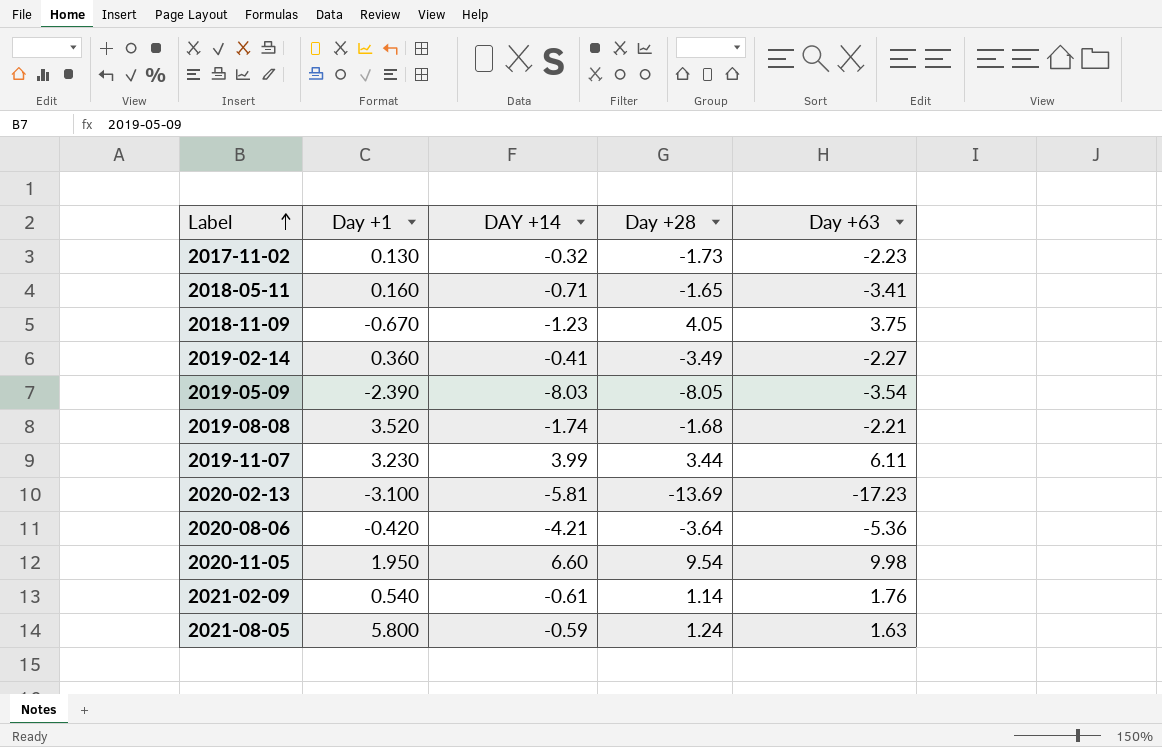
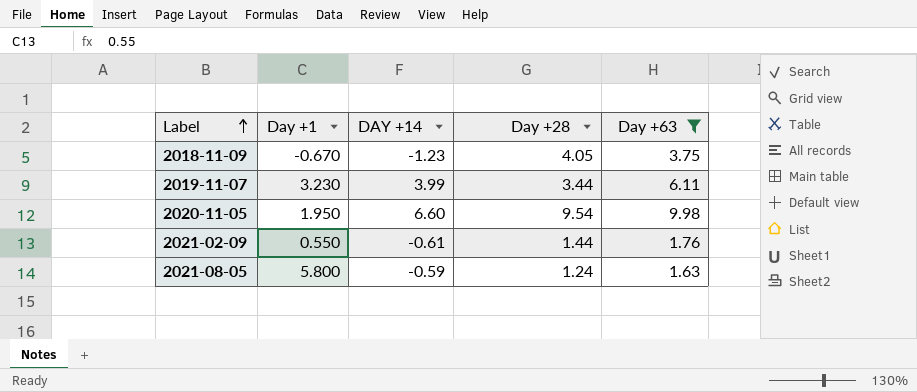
filter: none -> Day +63 >= 1.63
2021-02-09 | Day +1: 0.540 -> 0.550
2021-02-09 | Day +28: 1.14 -> 1.44

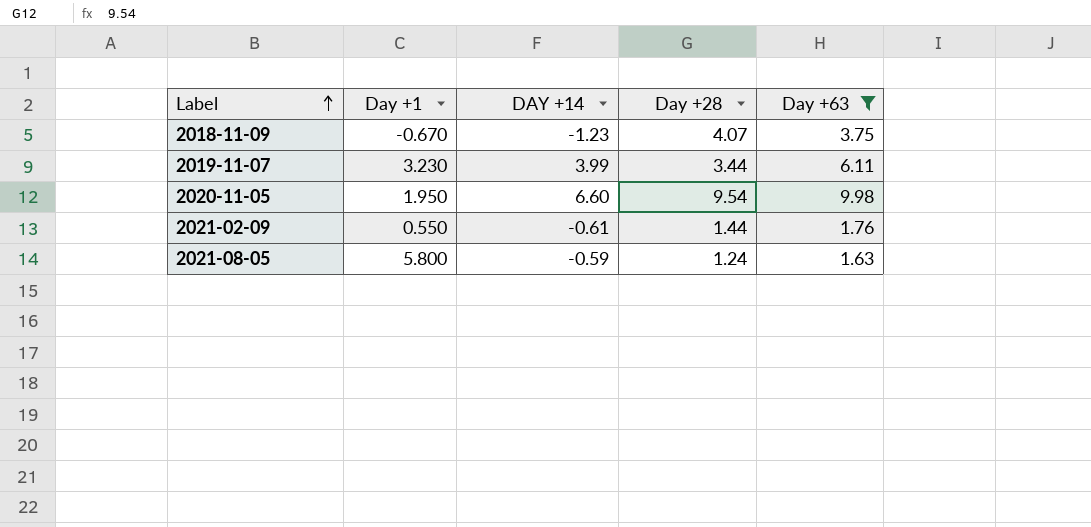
2018-11-09 | Day +28: 4.05 -> 4.07

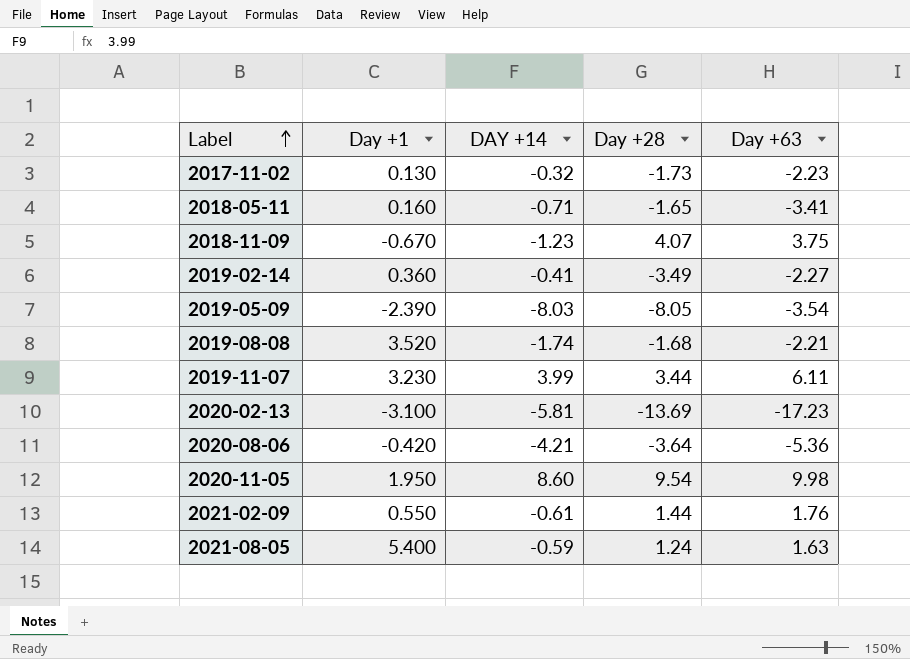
filter: Day +63 >= 1.63 -> none
2020-11-05 | DAY +14: 6.60 -> 8.60
2021-08-05 | Day +1: 5.800 -> 5.400

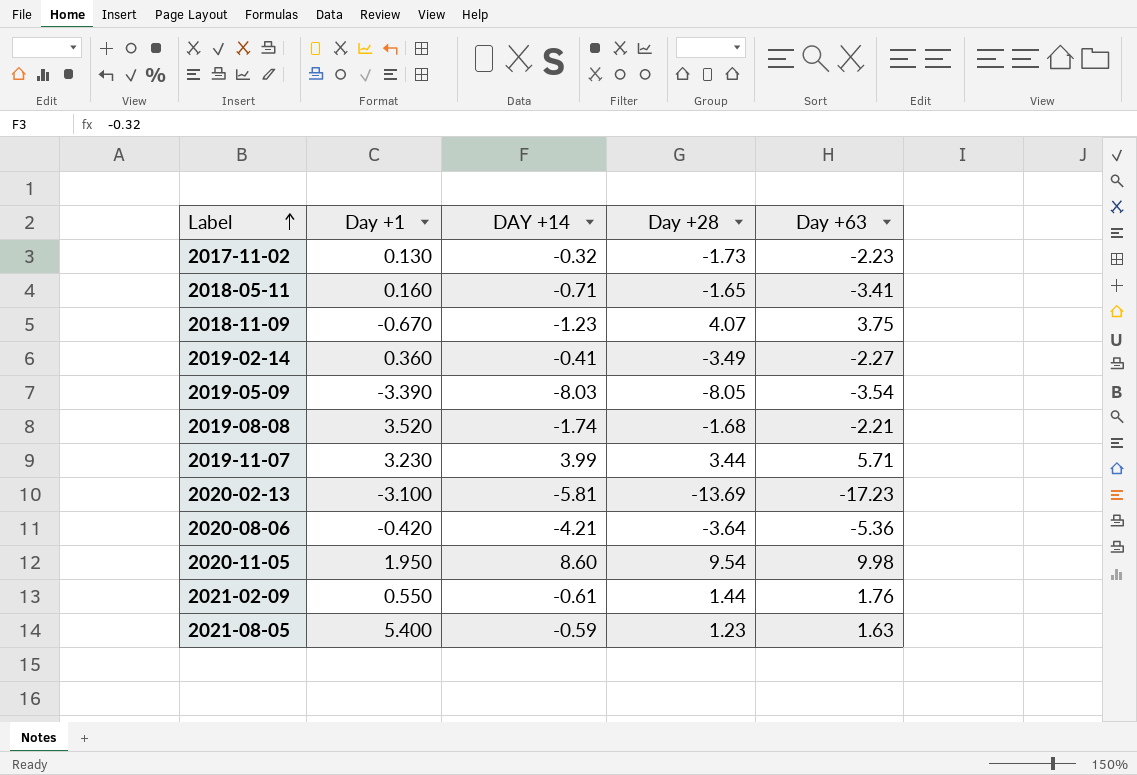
2019-05-09 | Day +1: -2.390 -> -3.390
2019-11-07 | Day +63: 6.11 -> 5.71
2021-08-05 | Day +28: 1.24 -> 1.23

